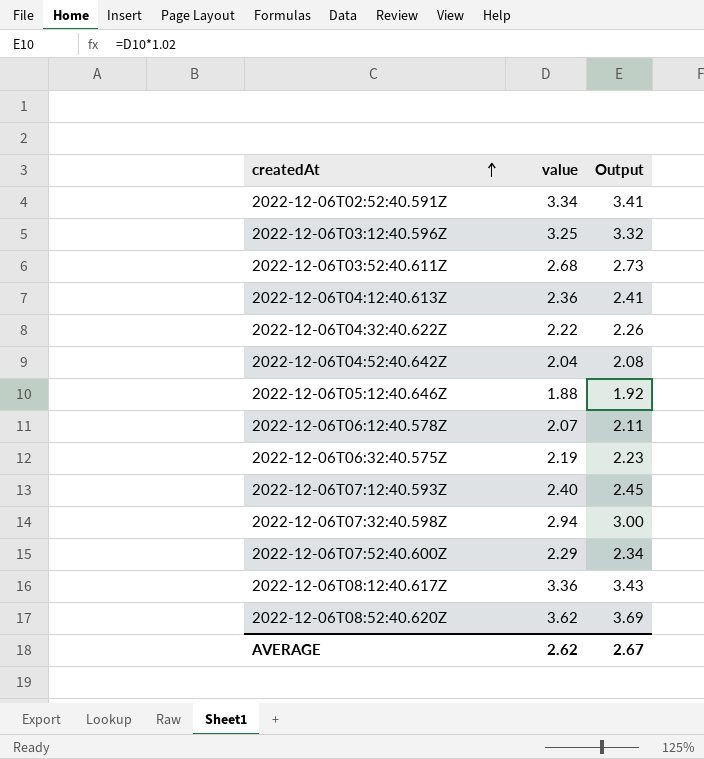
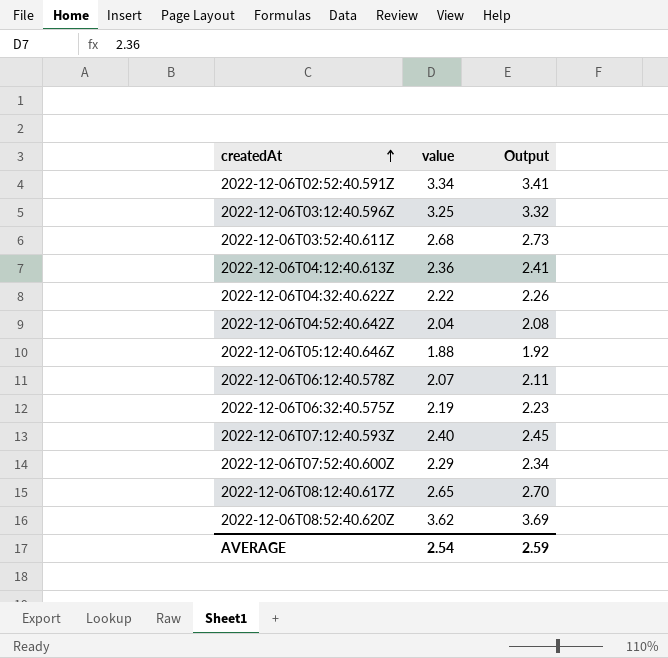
row 2022-12-06T07:32:40.598Z: 2.94 | 3.00 -> none
2022-12-06T08:12:40.617Z | value: 3.36 -> 2.65
2022-12-06T08:12:40.617Z | Output: 3.43 -> 2.70
AVERAGE | value: 2.62 -> 2.54
AVERAGE | Output: 2.67 -> 2.59

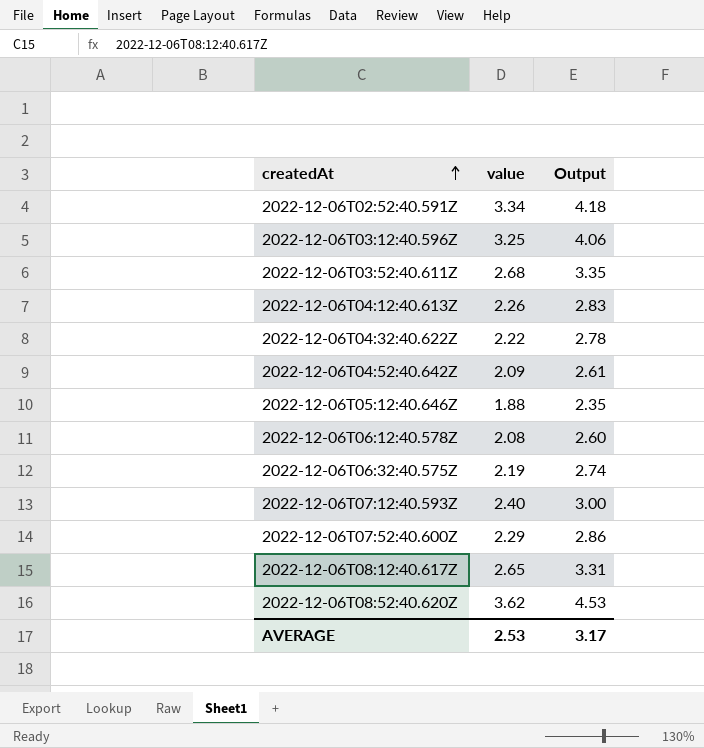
column Output | formula: [value] * 1.02 -> [value] * 1.25
2022-12-06T04:12:40.613Z | value: 2.36 -> 2.26
2022-12-06T04:52:40.642Z | value: 2.04 -> 2.09
2022-12-06T06:12:40.578Z | value: 2.07 -> 2.08
AVERAGE | value: 2.54 -> 2.53
AVERAGE | Output: 2.59 -> 3.17

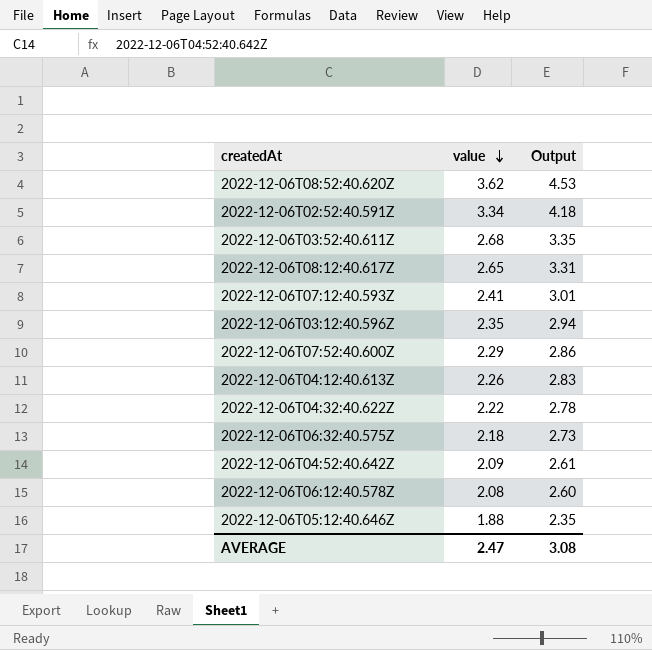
row order: createdAt ascending -> value descending
2022-12-06T07:12:40.593Z | value: 2.40 -> 2.41
2022-12-06T07:12:40.593Z | Output: 3.00 -> 3.01
2022-12-06T03:12:40.596Z | value: 3.25 -> 2.35
2022-12-06T03:12:40.596Z | Output: 4.06 -> 2.94
2022-12-06T06:32:40.575Z | value: 2.19 -> 2.18
2022-12-06T06:32:40.575Z | Output: 2.74 -> 2.73
AVERAGE | value: 2.53 -> 2.47
AVERAGE | Output: 3.17 -> 3.08

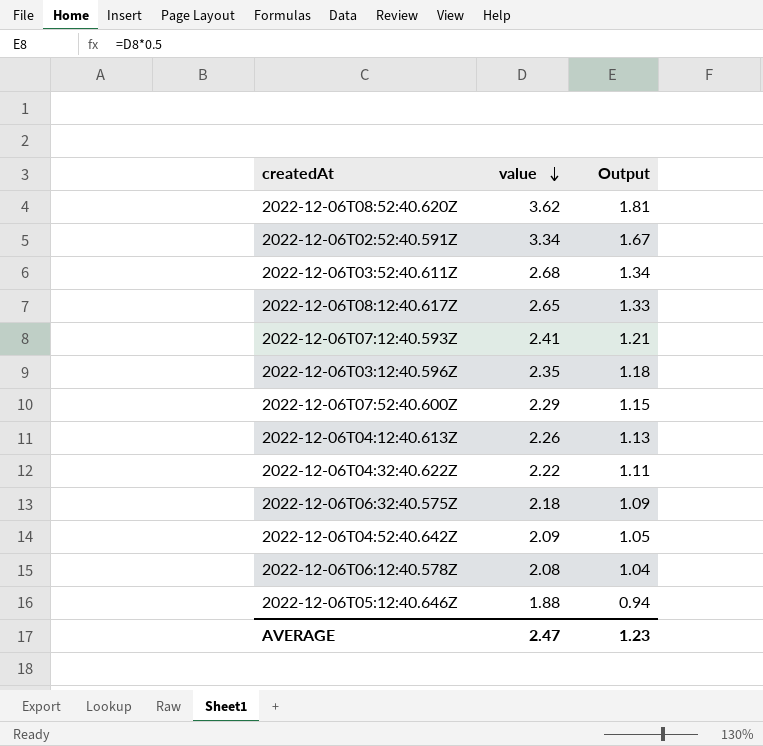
column Output | formula: [value] * 1.25 -> [value] * 0.5
AVERAGE | Output: 3.08 -> 1.23

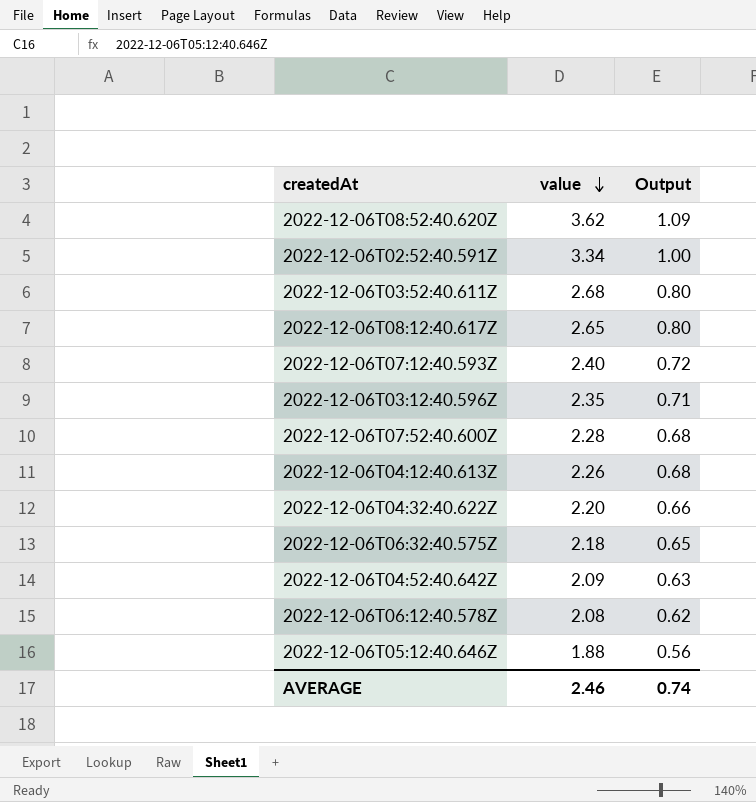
column Output | formula: [value] * 0.5 -> [value] * 0.3
2022-12-06T07:12:40.593Z | value: 2.41 -> 2.40
2022-12-06T07:52:40.600Z | value: 2.29 -> 2.28
2022-12-06T04:32:40.622Z | value: 2.22 -> 2.20
AVERAGE | value: 2.47 -> 2.46
AVERAGE | Output: 1.23 -> 0.74

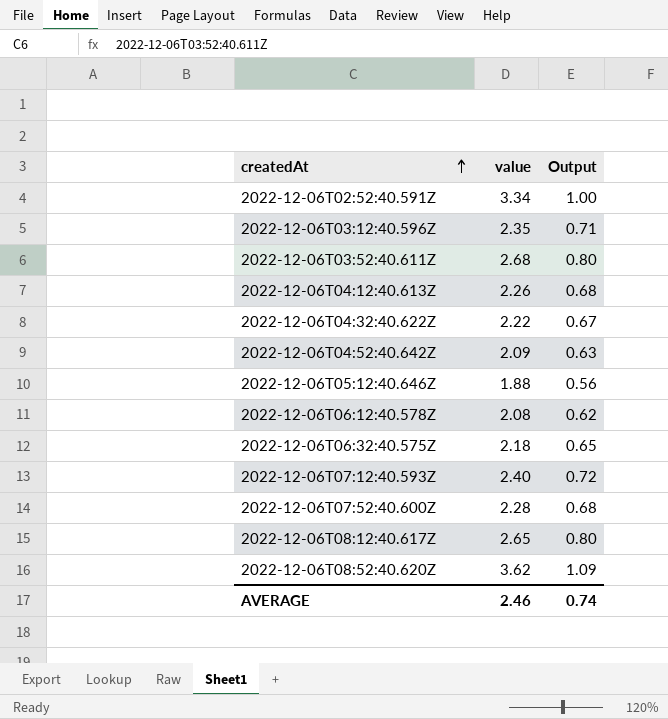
row order: value descending -> createdAt ascending
2022-12-06T04:32:40.622Z | value: 2.20 -> 2.22
2022-12-06T04:32:40.622Z | Output: 0.66 -> 0.67

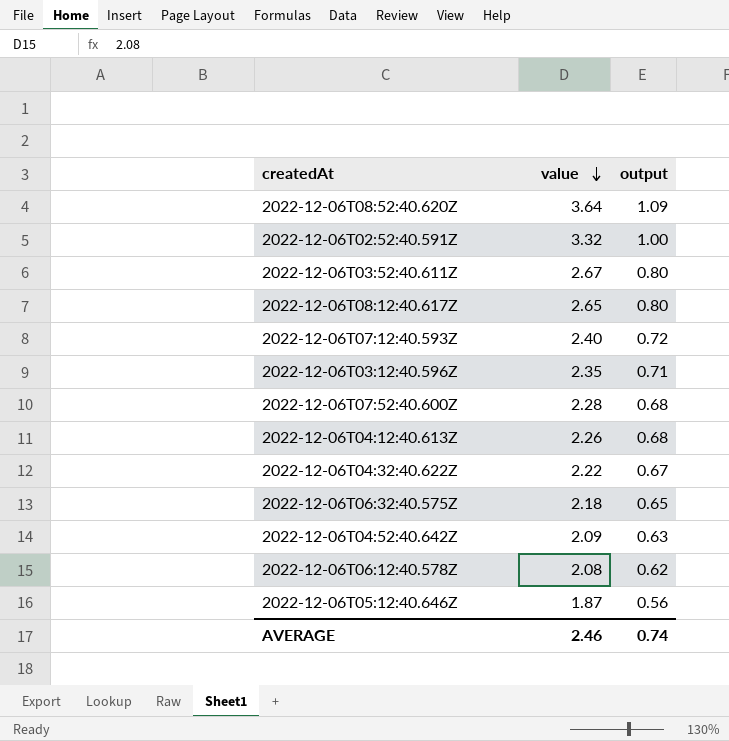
row order: createdAt ascending -> value descending
column name: Output -> output
2022-12-06T08:52:40.620Z | value: 3.62 -> 3.64
2022-12-06T02:52:40.591Z | value: 3.34 -> 3.32
2022-12-06T03:52:40.611Z | value: 2.68 -> 2.67
2022-12-06T05:12:40.646Z | value: 1.88 -> 1.87

